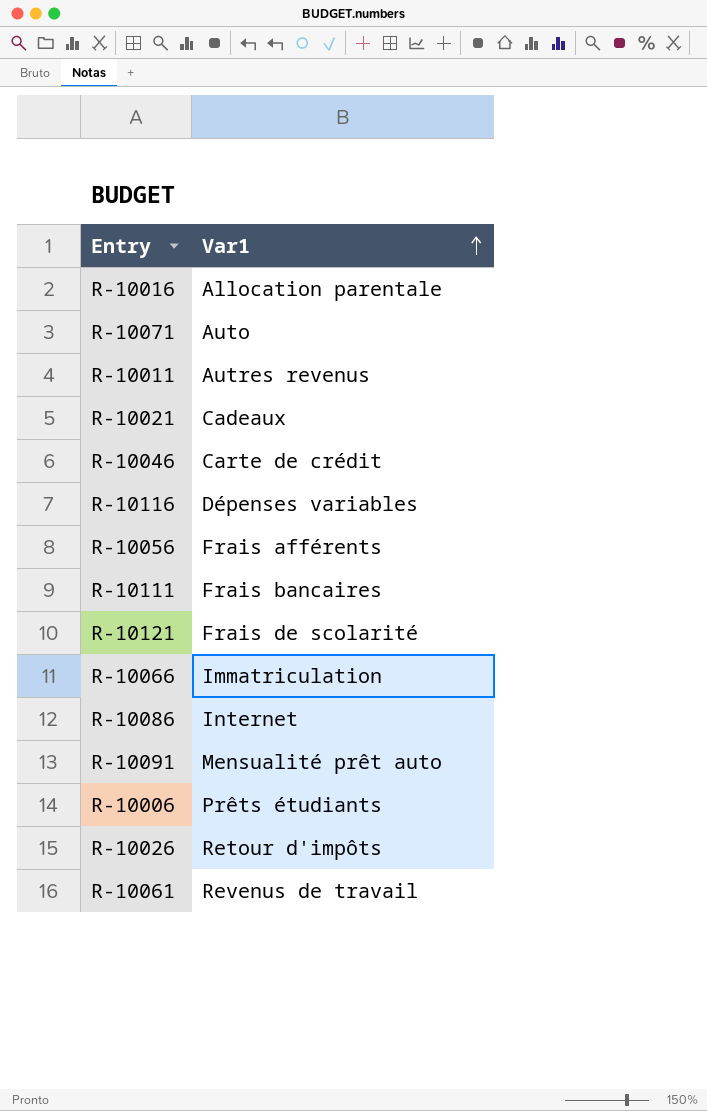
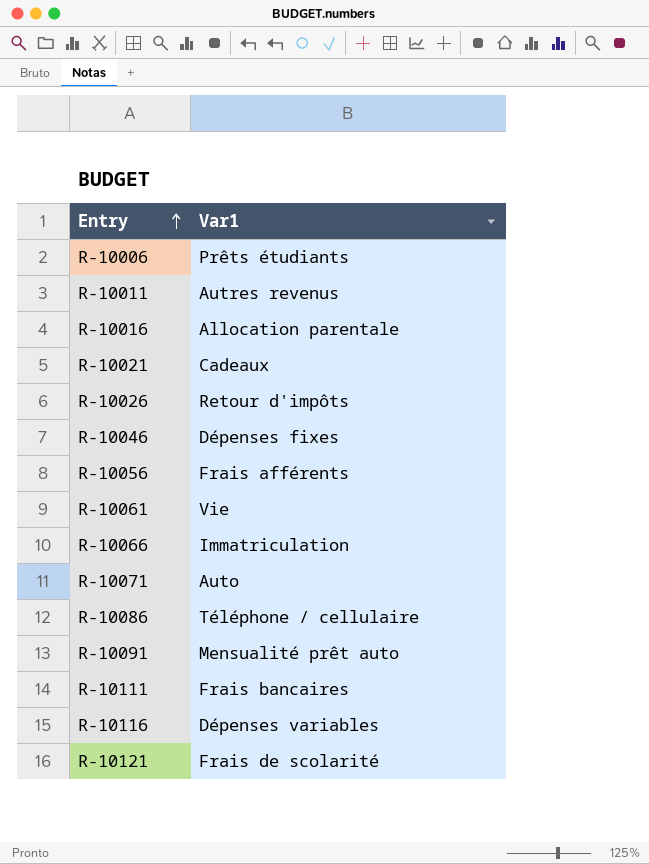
row order: Var1 ascending -> Entry ascending
R-10046 | Var1: Carte de crédit -> Dépenses fixes
R-10061 | Var1: Revenus de travail -> Vie
R-10086 | Var1: Internet -> Téléphone / cellulaire

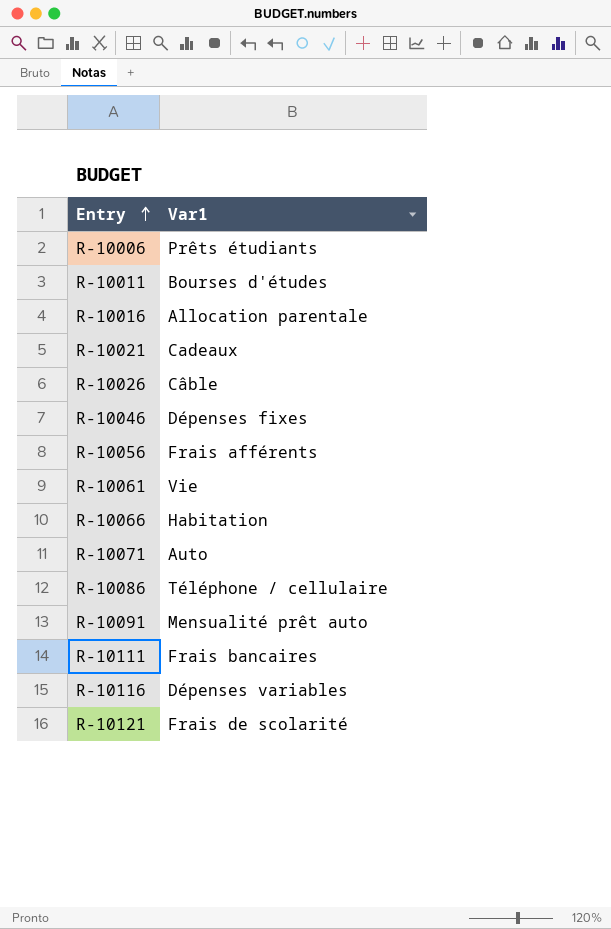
R-10011 | Var1: Autres revenus -> Bourses d'études
R-10026 | Var1: Retour d'impôts -> Câble
R-10066 | Var1: Immatriculation -> Habitation

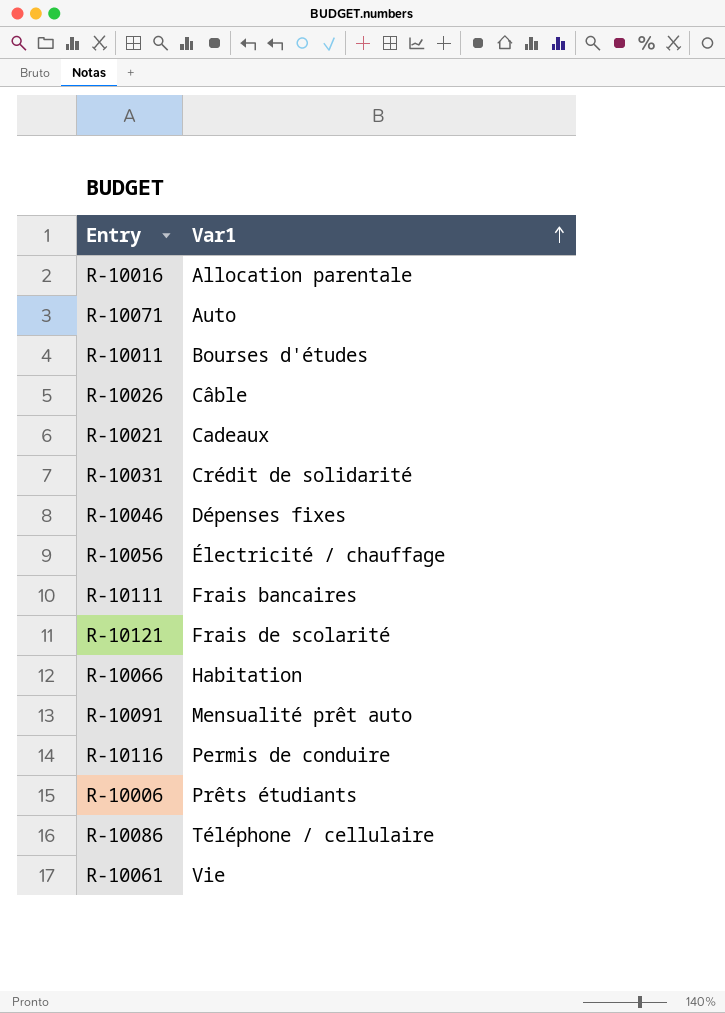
row order: Entry ascending -> Var1 ascending
row R-10031: none -> Crédit de solidarité
R-10056 | Var1: Frais afférents -> Électricité / chauffage
R-10116 | Var1: Dépenses variables -> Permis de conduire

